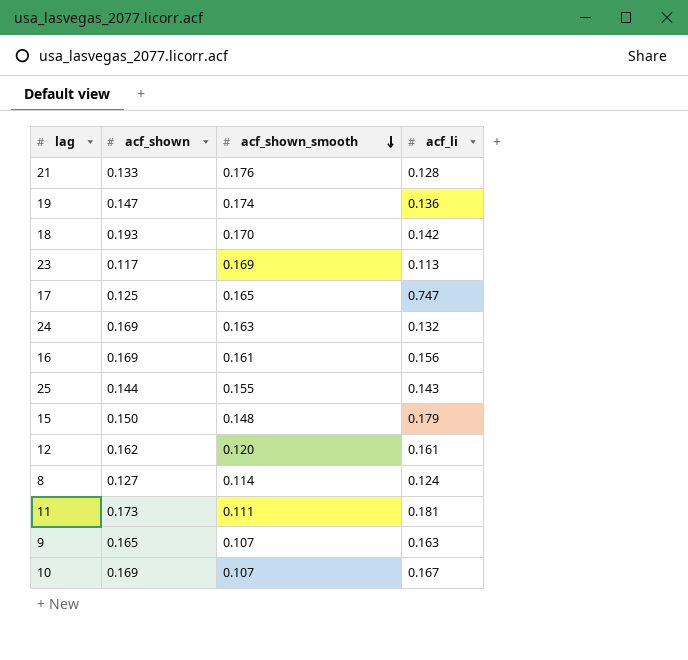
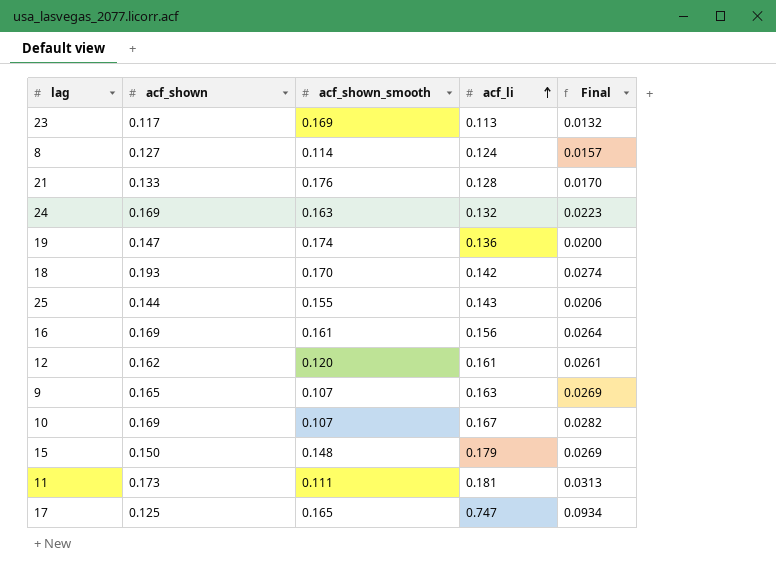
row order: acf_shown_smooth descending -> acf_li ascending
column Final | formula: none -> [acf_shown] * [acf_li]

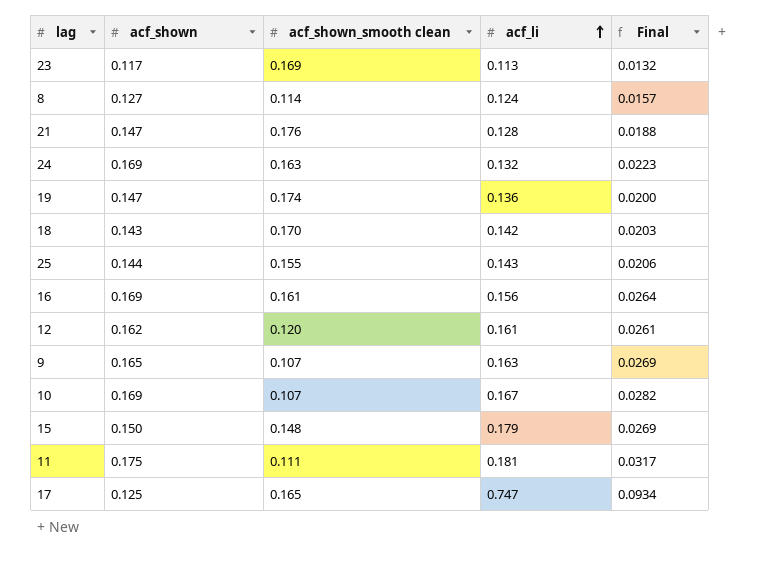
column name: acf_shown_smooth -> acf_shown_smooth clean
21 | acf_shown: 0.133 -> 0.147
21 | Final: 0.0170 -> 0.0188
18 | acf_shown: 0.193 -> 0.143
18 | Final: 0.0274 -> 0.0203
11 | acf_shown: 0.173 -> 0.175
11 | Final: 0.0313 -> 0.0317

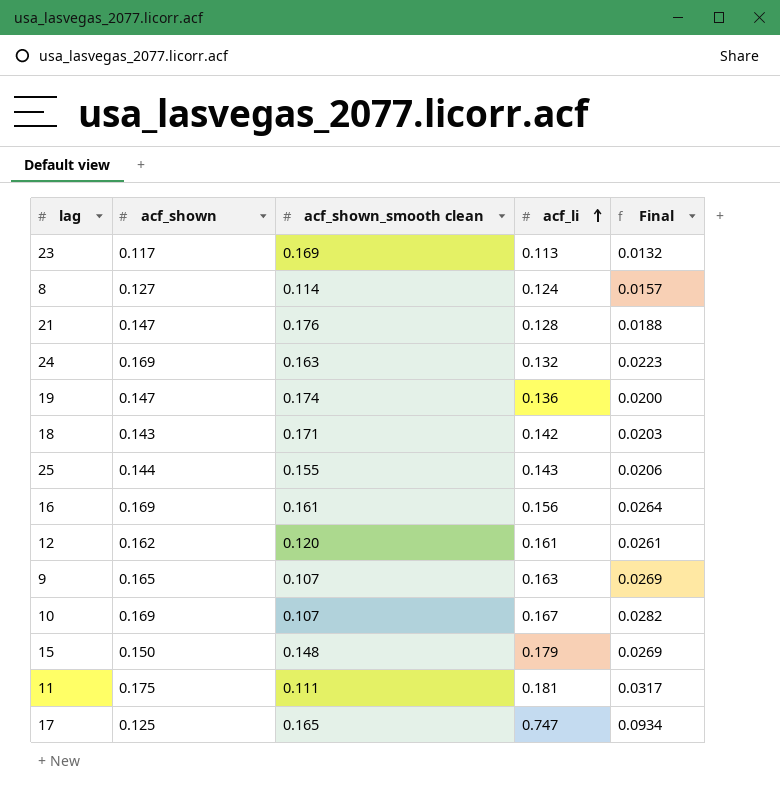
18 | acf_shown_smooth clean: 0.170 -> 0.171

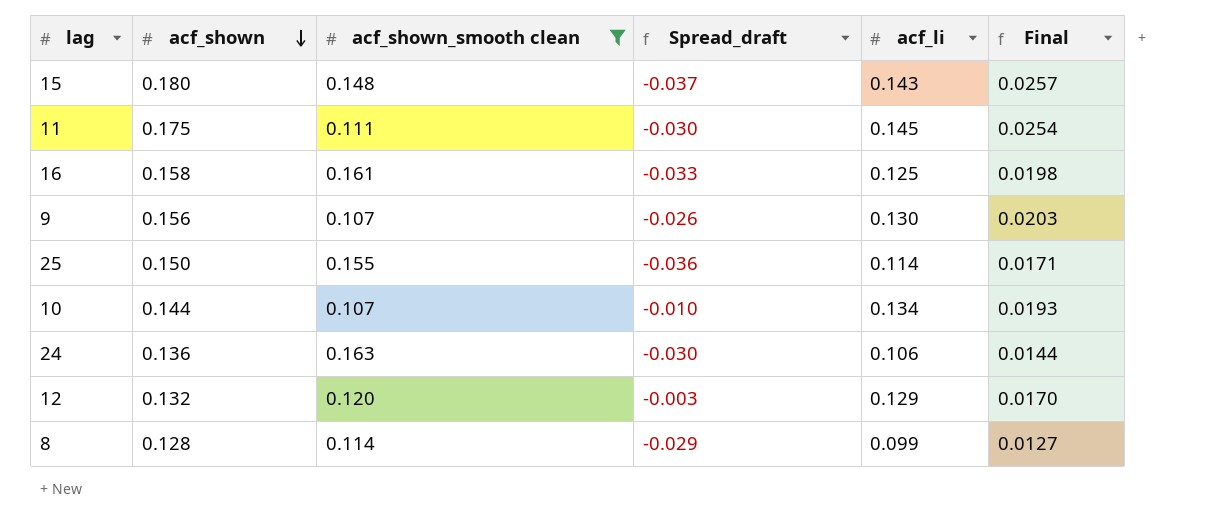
filter: none -> acf_shown_smooth clean <= 0.163
row order: acf_li ascending -> acf_shown descending
column Spread_draft | formula: none -> [acf_li] - [acf_shown]
15 | acf_shown: 0.150 -> 0.180
15 | acf_li: 0.179 -> 0.143
15 | Final: 0.0269 -> 0.0257
11 | acf_li: 0.181 -> 0.145
11 | Final: 0.0317 -> 0.0254
16 | acf_shown: 0.169 -> 0.158
16 | acf_li: 0.156 -> 0.125
16 | Final: 0.0264 -> 0.0198
9 | acf_shown: 0.165 -> 0.156
9 | acf_li: 0.163 -> 0.130
9 | Final: 0.0269 -> 0.0203
25 | acf_shown: 0.144 -> 0.150
25 | acf_li: 0.143 -> 0.114
25 | Final: 0.0206 -> 0.0171
10 | acf_shown: 0.169 -> 0.144
10 | acf_li: 0.167 -> 0.134
10 | Final: 0.0282 -> 0.0193
24 | acf_shown: 0.169 -> 0.136
24 | acf_li: 0.132 -> 0.106
24 | Final: 0.0223 -> 0.0144
12 | acf_shown: 0.162 -> 0.132
12 | acf_li: 0.161 -> 0.129
12 | Final: 0.0261 -> 0.0170
8 | acf_shown: 0.127 -> 0.128
8 | acf_li: 0.124 -> 0.099
8 | Final: 0.0157 -> 0.0127

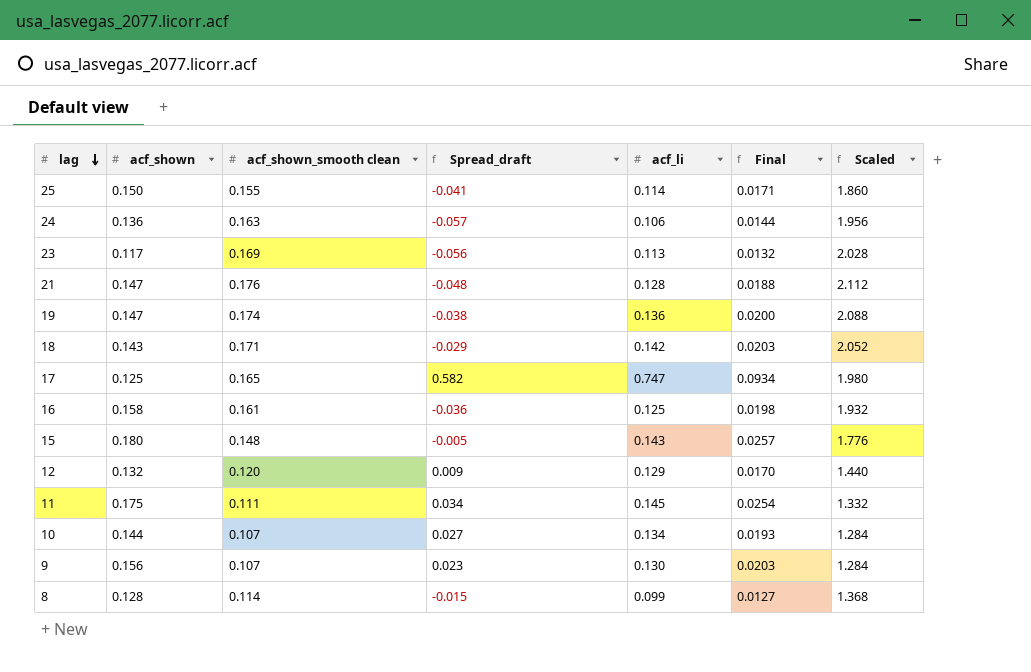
filter: acf_shown_smooth clean <= 0.163 -> none
row order: acf_shown descending -> lag descending
column Spread_draft | formula: [acf_li] - [acf_shown] -> [acf_li] - [acf_shown_smooth clean]
column Scaled | formula: none -> [acf_shown_smooth clean] * 12

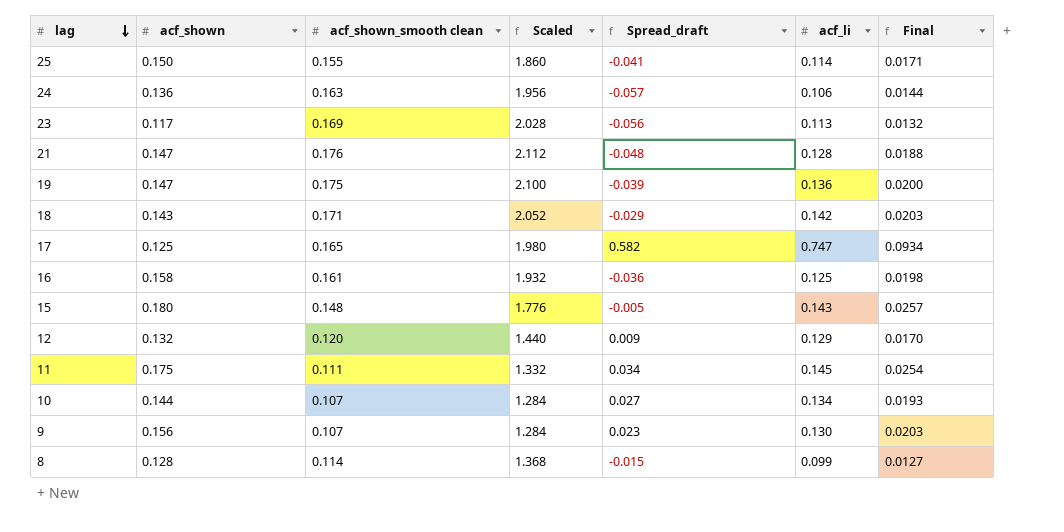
column Scaled | position: 7 -> 4
19 | acf_shown_smooth clean: 0.174 -> 0.175
19 | Scaled: 2.088 -> 2.100
19 | Spread_draft: -0.038 -> -0.039

